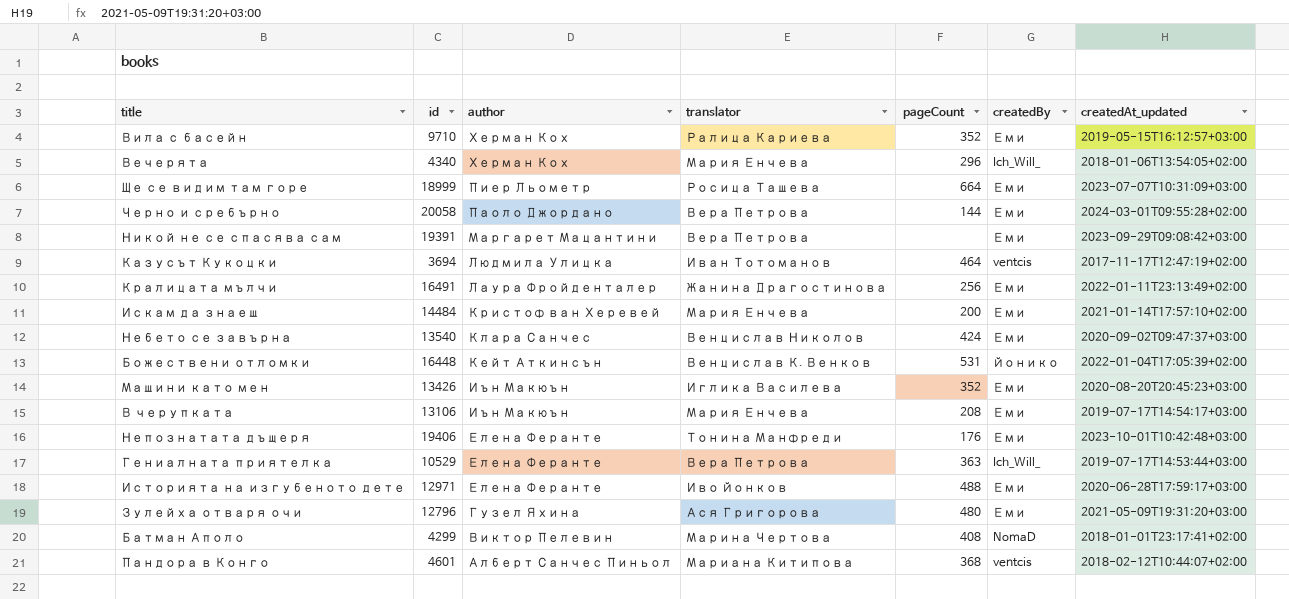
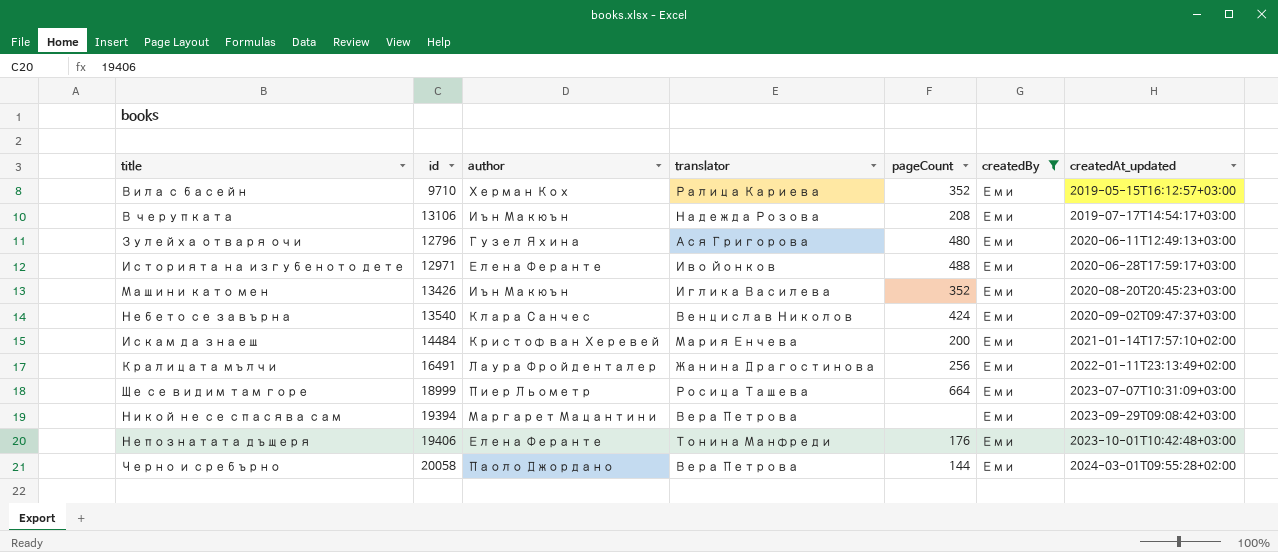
filter: none -> createdBy = Еми
row order: author descending -> createdAt_updated ascending
В черупката | translator: Мария Енчева -> Надежда Розова
Зулейха отваря очи | createdAt_updated: 2021-05-09T19:31:20+03:00 -> 2020-06-11T12:49:13+03:00
Никой не се спасява сам | id: 19391 -> 19394

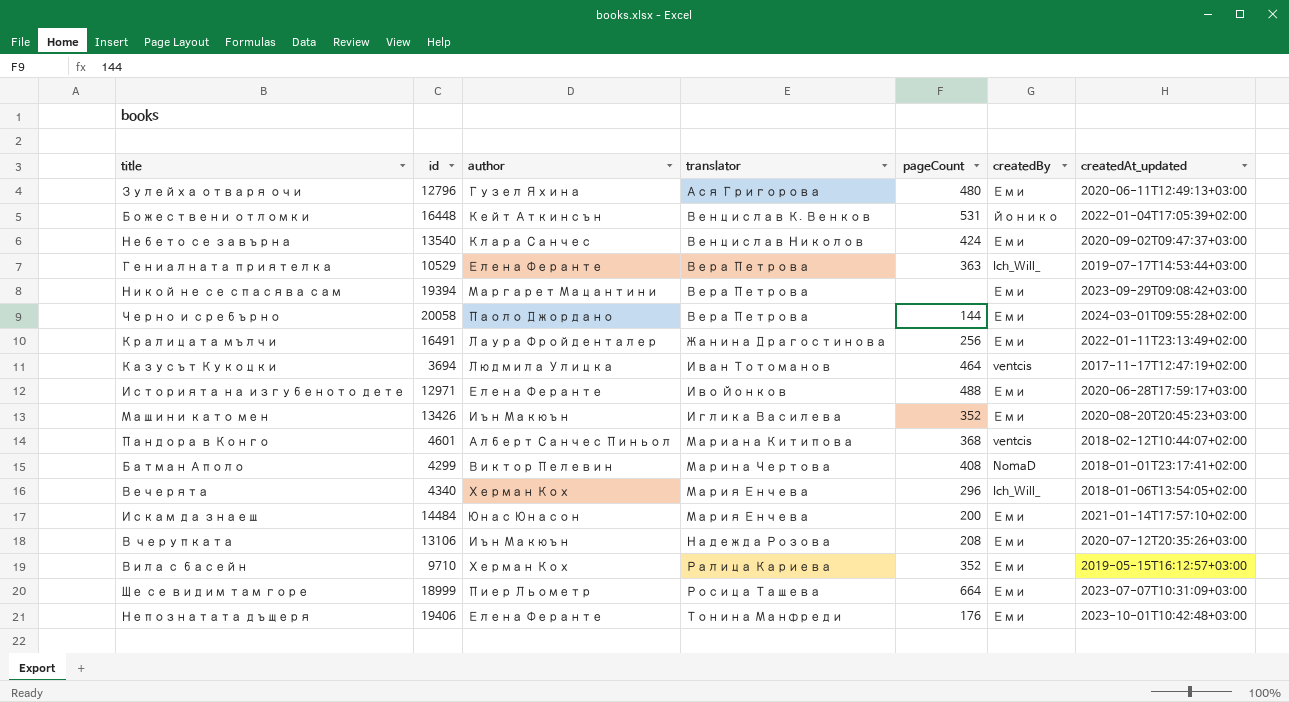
filter: createdBy = Еми -> none
row order: createdAt_updated ascending -> translator ascending
Искам да знаеш | author: Кристоф ван Херевей -> Юнас Юнасон
В черупката | createdAt_updated: 2019-07-17T14:54:17+03:00 -> 2020-07-12T20:35:26+03:00

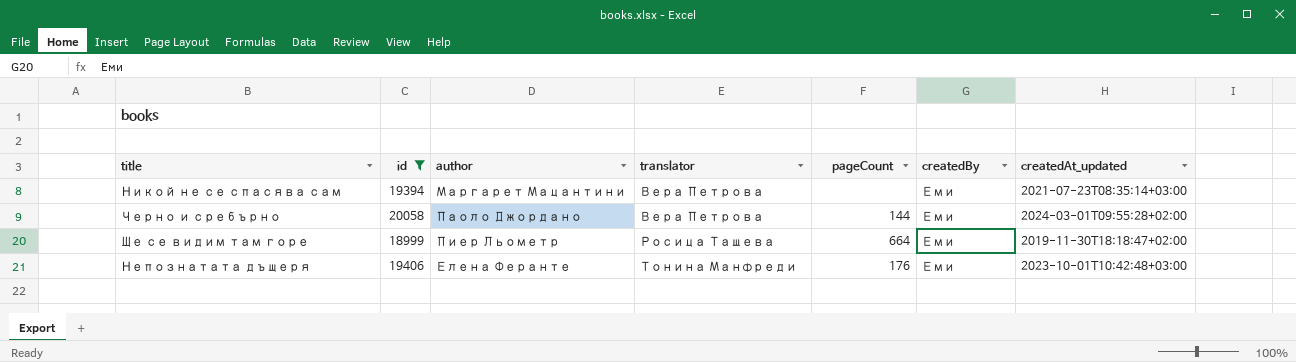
filter: none -> id >= 18999
Никой не се спасява сам | createdAt_updated: 2023-09-29T09:08:42+03:00 -> 2021-07-23T08:35:14+03:00
Ще се видим там горе | createdAt_updated: 2023-07-07T10:31:09+03:00 -> 2019-11-30T18:18:47+02:00

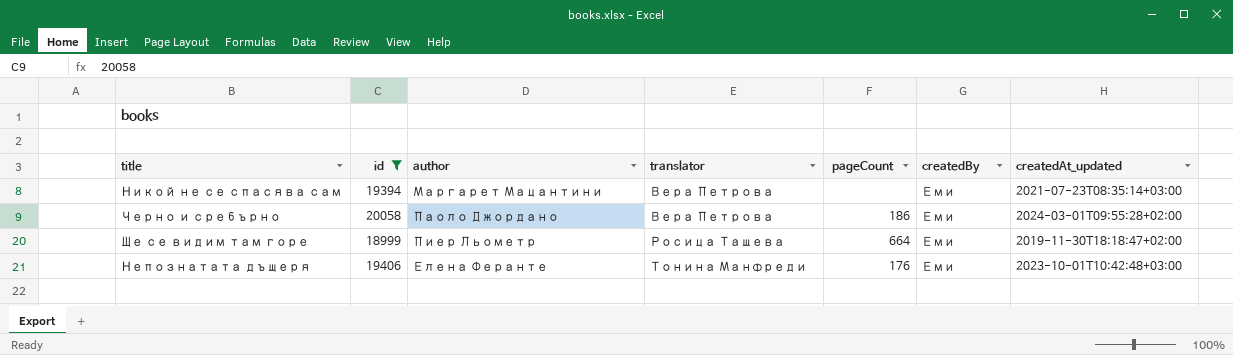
Черно и сребърно | pageCount: 144 -> 186

